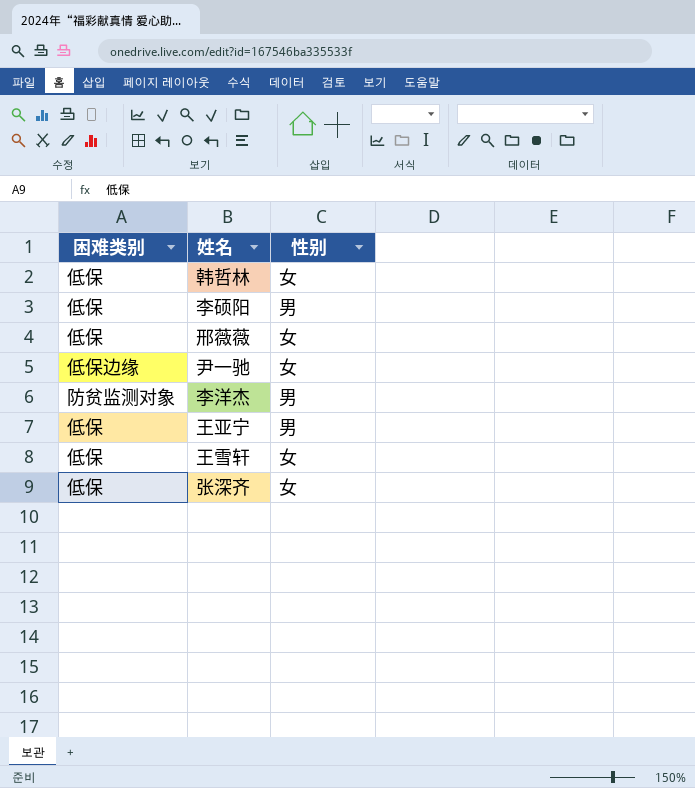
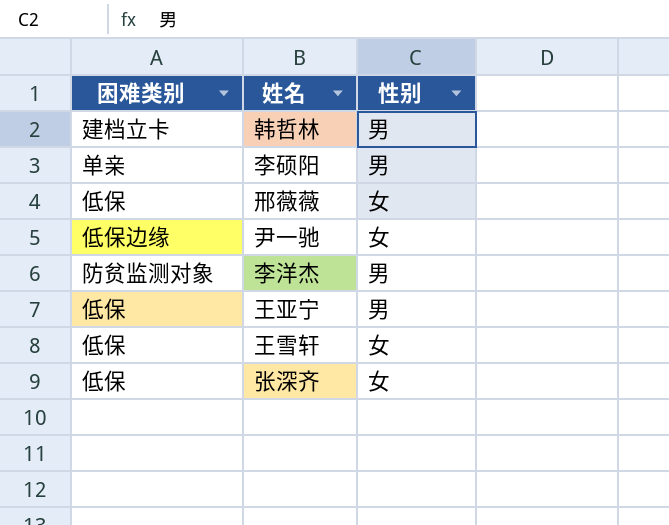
韩哲林 | 困难类别: 低保 -> 建档立卡
韩哲林 | 性别: 女 -> 男
李硕阳 | 困难类别: 低保 -> 单亲

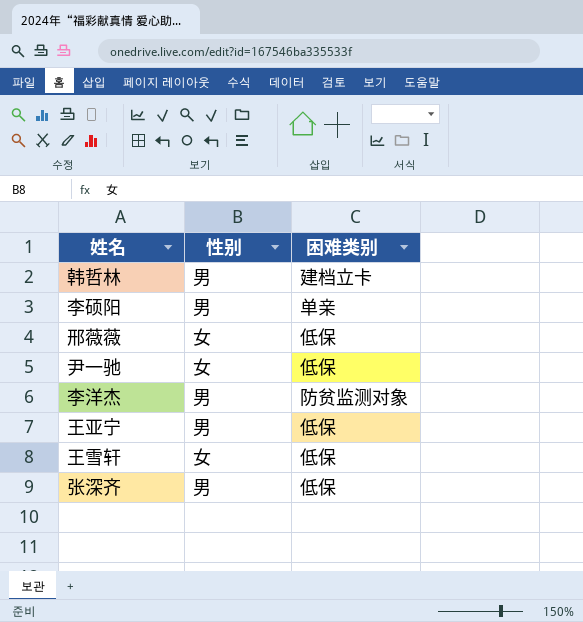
column 困难类别 | position: 1 -> 3
尹一驰 | 困难类别: 低保边缘 -> 低保
张深齐 | 性别: 女 -> 男

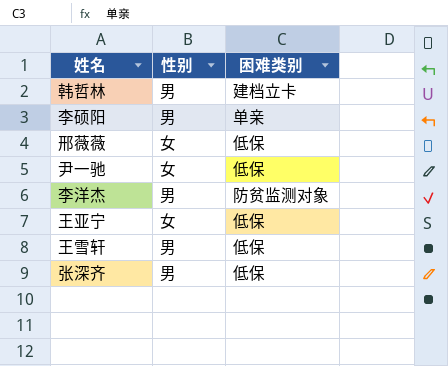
王亚宁 | 性别: 男 -> 女
王雪轩 | 性别: 女 -> 男

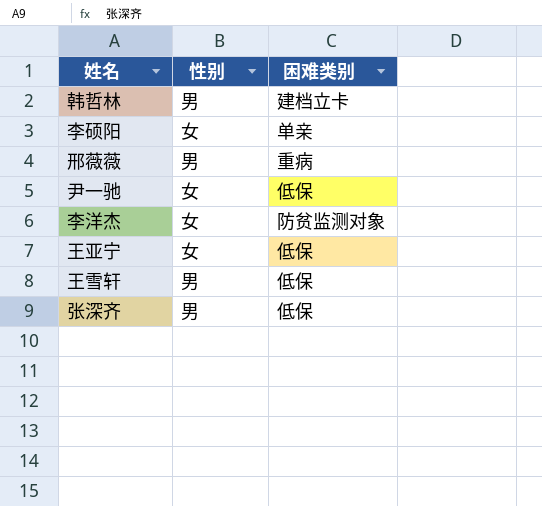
李硕阳 | 性别: 男 -> 女
邢薇薇 | 性别: 女 -> 男
邢薇薇 | 困难类别: 低保 -> 重病
李洋杰 | 性别: 男 -> 女

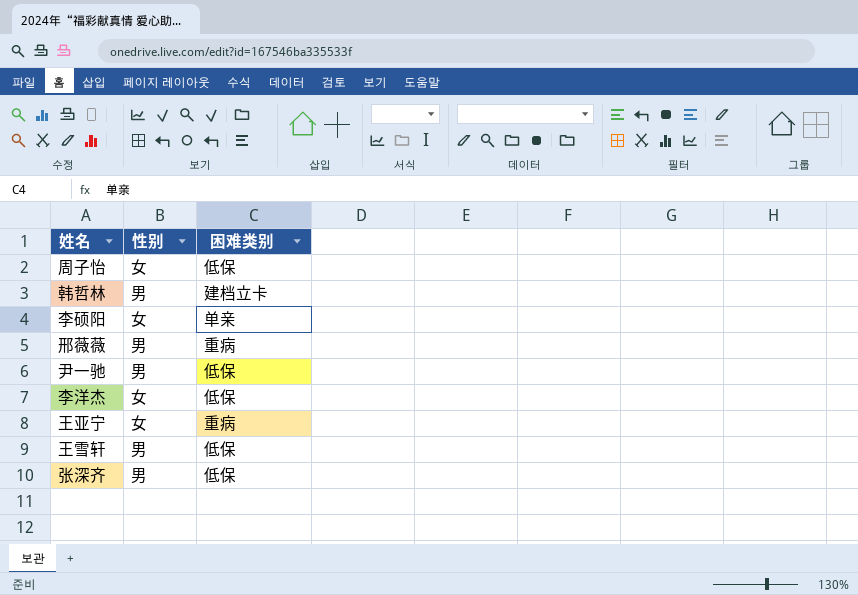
row 周子怡: none -> 女 | 低保
尹一驰 | 性别: 女 -> 男
李洋杰 | 困难类别: 防贫监测对象 -> 低保
王亚宁 | 困难类别: 低保 -> 重病

